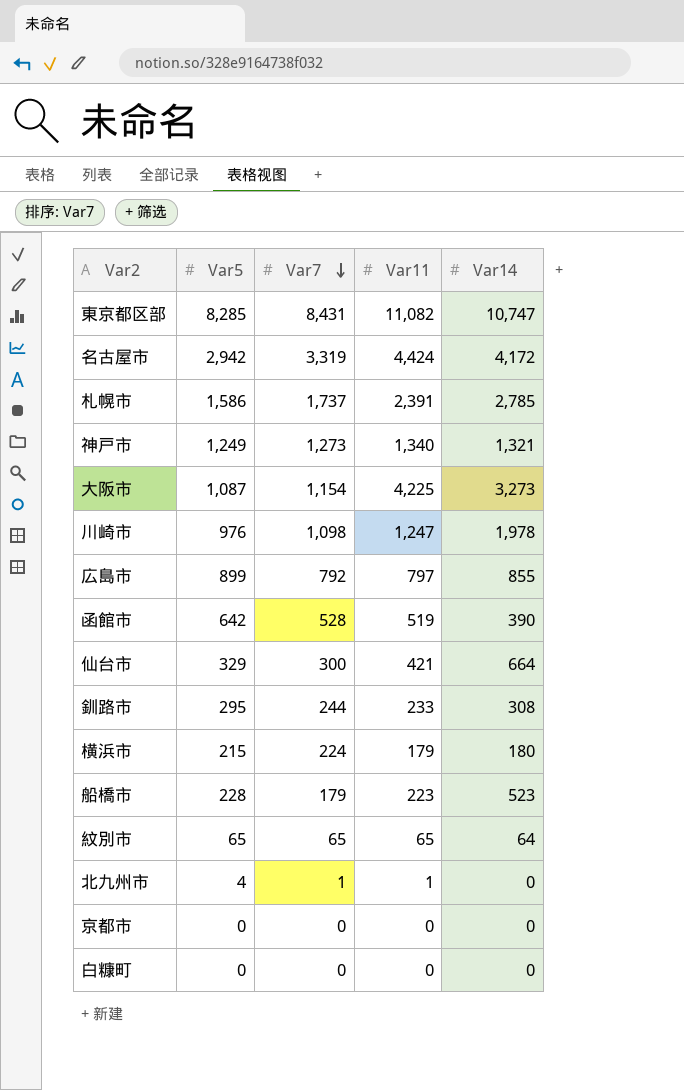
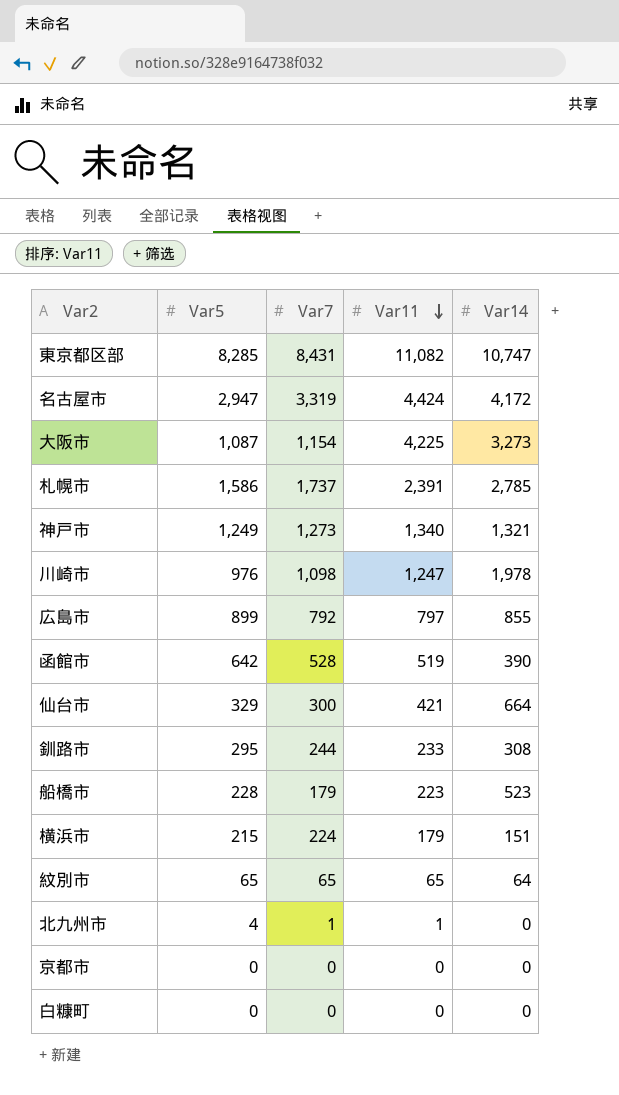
row order: Var7 descending -> Var11 descending
名古屋市 | Var5: 2,942 -> 2,947
横浜市 | Var14: 180 -> 151

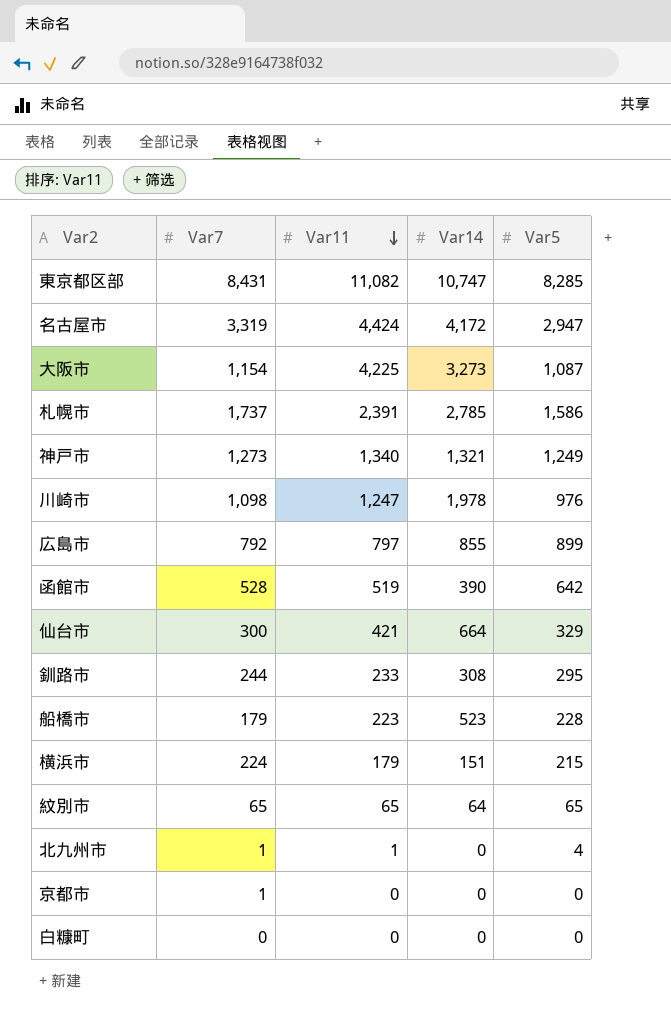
column Var5 | position: 2 -> 5
京都市 | Var7: 0 -> 1

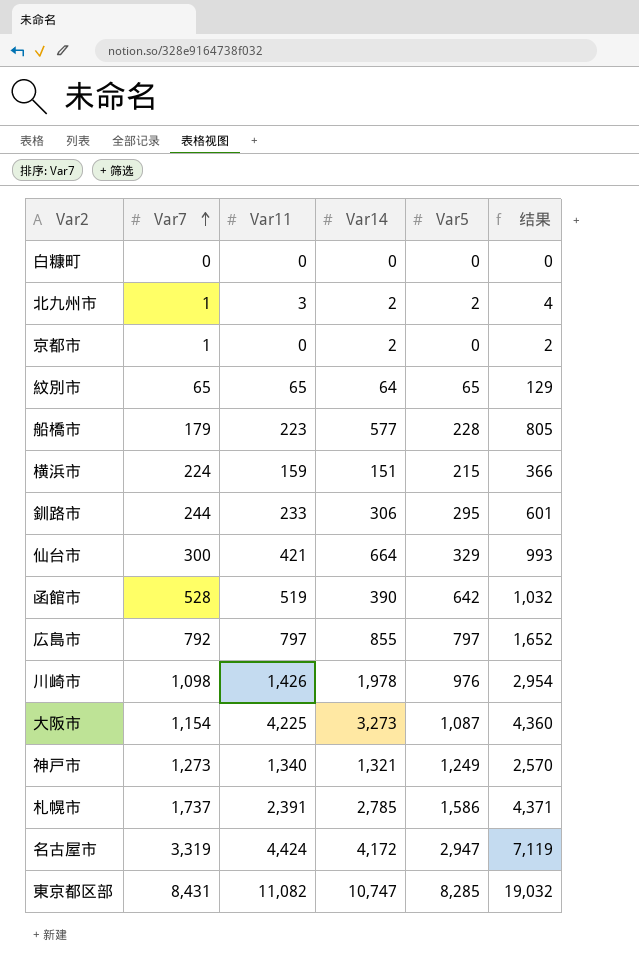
row order: Var11 descending -> Var7 ascending
column 结果 | formula: none -> [Var14] + [Var5]
北九州市 | Var11: 1 -> 3
北九州市 | Var14: 0 -> 2
北九州市 | Var5: 4 -> 2
京都市 | Var14: 0 -> 2
船橋市 | Var14: 523 -> 577
横浜市 | Var11: 179 -> 159
釧路市 | Var14: 308 -> 306
広島市 | Var5: 899 -> 797
川崎市 | Var11: 1,247 -> 1,426

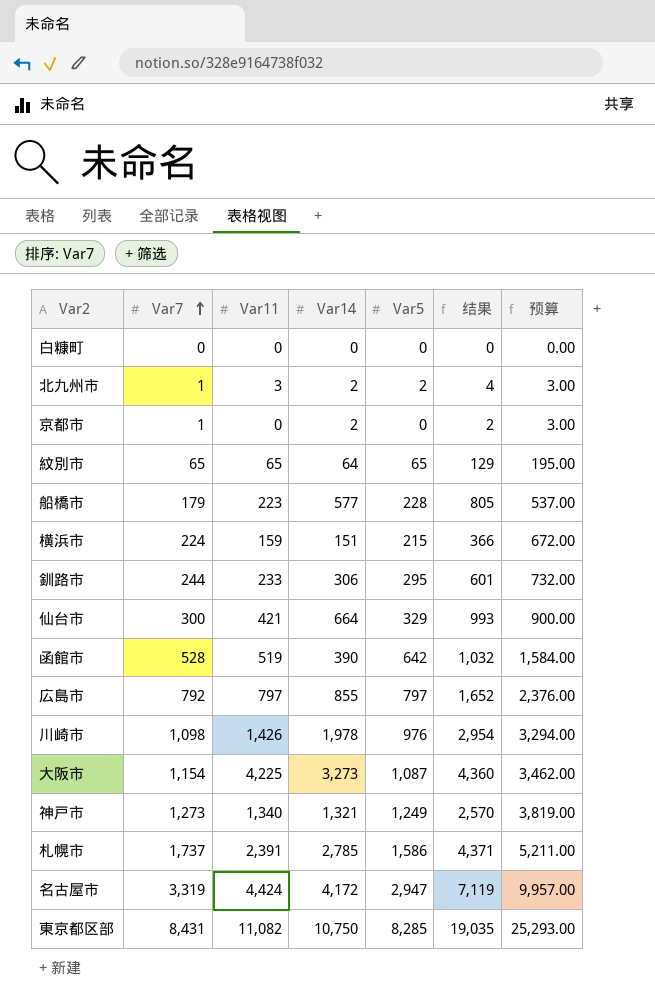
column 预算 | formula: none -> [Var7] * 3
東京都区部 | Var14: 10,747 -> 10,750
東京都区部 | 结果: 19,032 -> 19,035

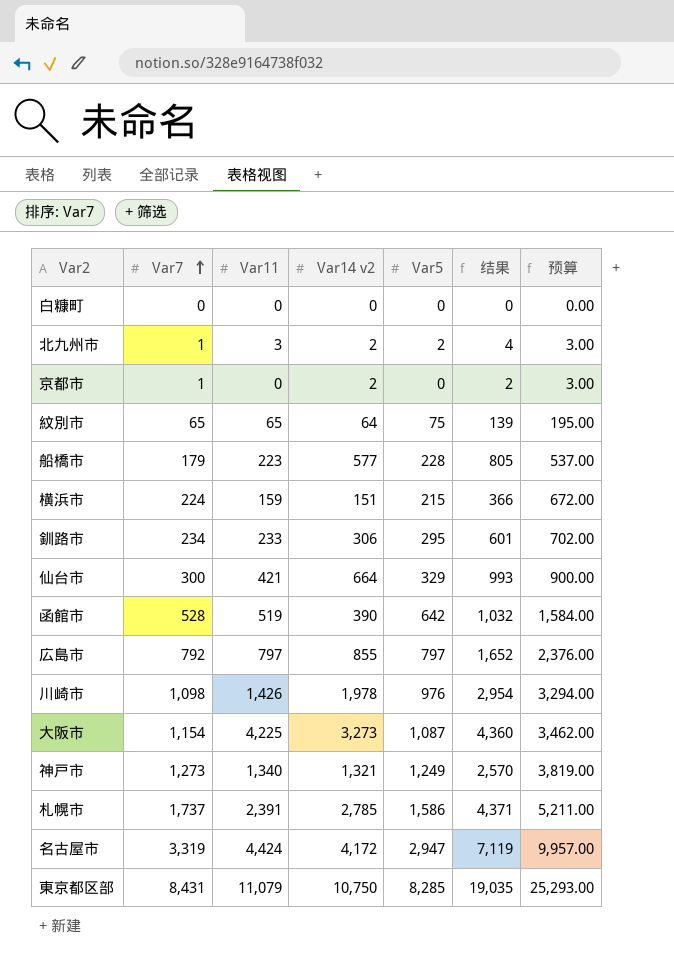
column name: Var14 -> Var14 v2
紋別市 | Var5: 65 -> 75
紋別市 | 结果: 129 -> 139
釧路市 | Var7: 244 -> 234
釧路市 | 预算: 732.00 -> 702.00
東京都区部 | Var11: 11,082 -> 11,079

